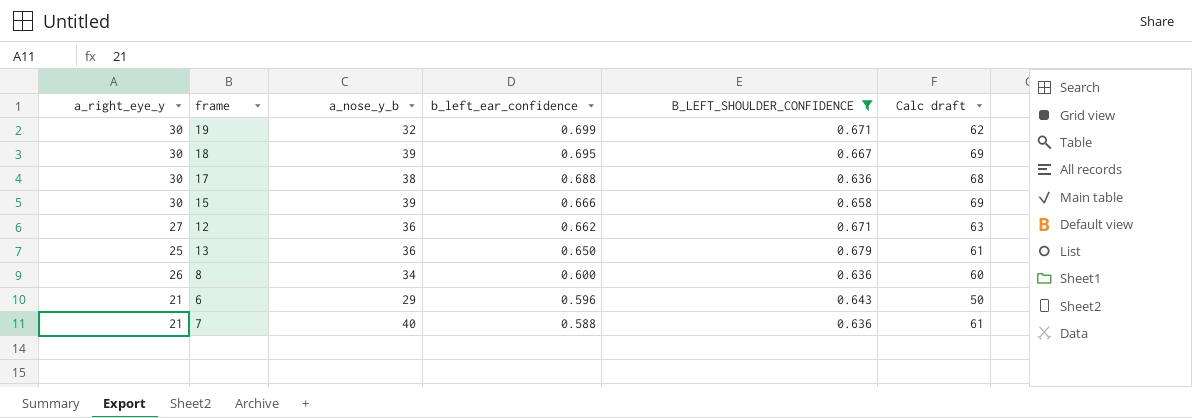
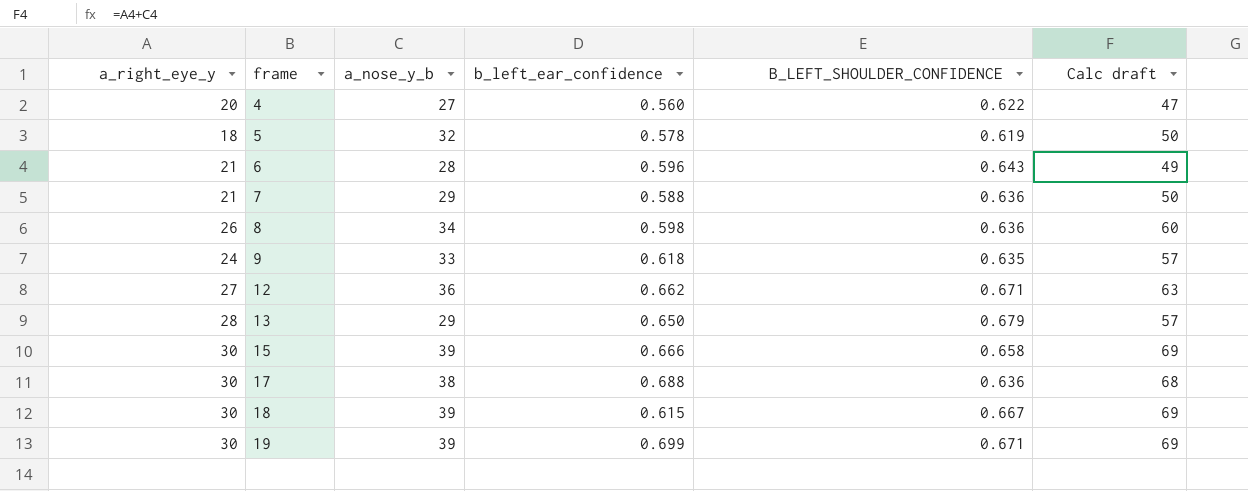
filter: B_LEFT_SHOULDER_CONFIDENCE >= 0.636 -> none
row order: b_left_ear_confidence descending -> frame ascending
6 | a_nose_y_b: 29 -> 28
6 | Calc draft: 50 -> 49
7 | a_nose_y_b: 40 -> 29
7 | Calc draft: 61 -> 50
8 | b_left_ear_confidence: 0.600 -> 0.598
13 | a_right_eye_y: 25 -> 28
13 | a_nose_y_b: 36 -> 29
13 | Calc draft: 61 -> 57
18 | b_left_ear_confidence: 0.695 -> 0.615
19 | a_nose_y_b: 32 -> 39
19 | Calc draft: 62 -> 69

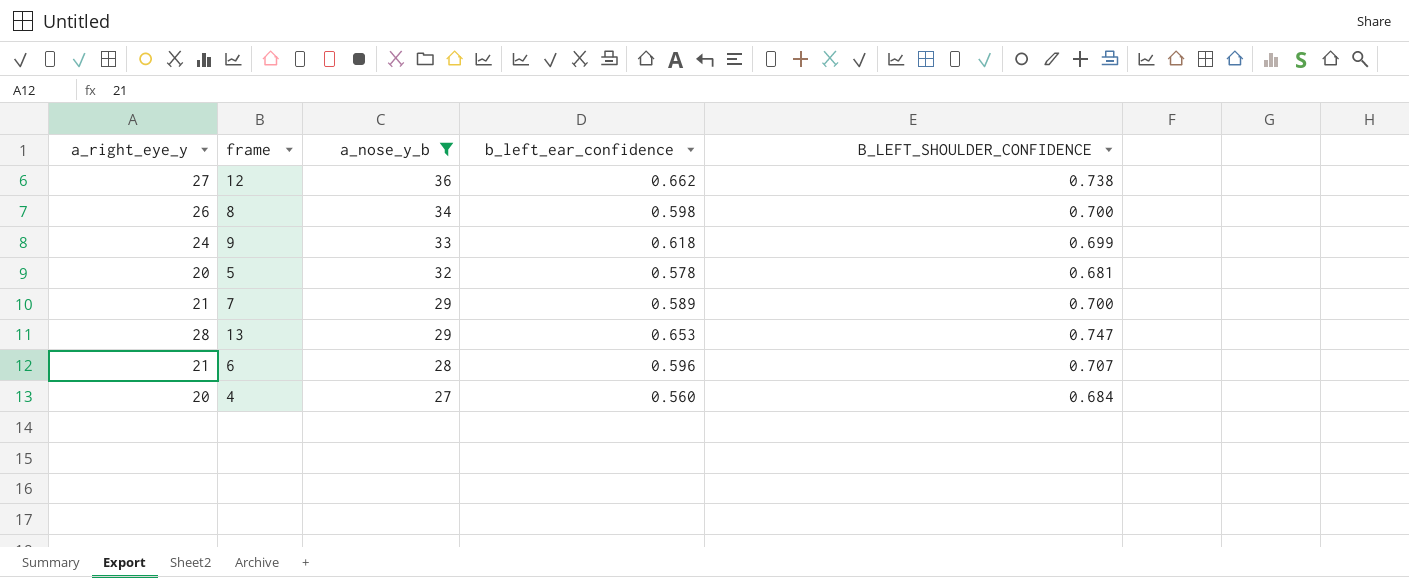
filter: none -> a_nose_y_b <= 36
row order: frame ascending -> a_nose_y_b descending
column Calc draft | formula: [a_right_eye_y] + [a_nose_y_b] -> none
12 | B_LEFT_SHOULDER_CONFIDENCE: 0.671 -> 0.738
8 | B_LEFT_SHOULDER_CONFIDENCE: 0.636 -> 0.700
9 | B_LEFT_SHOULDER_CONFIDENCE: 0.635 -> 0.699
5 | a_right_eye_y: 18 -> 20
5 | B_LEFT_SHOULDER_CONFIDENCE: 0.619 -> 0.681
7 | b_left_ear_confidence: 0.588 -> 0.589
7 | B_LEFT_SHOULDER_CONFIDENCE: 0.636 -> 0.700
13 | b_left_ear_confidence: 0.650 -> 0.653
13 | B_LEFT_SHOULDER_CONFIDENCE: 0.679 -> 0.747
6 | B_LEFT_SHOULDER_CONFIDENCE: 0.643 -> 0.707
4 | B_LEFT_SHOULDER_CONFIDENCE: 0.622 -> 0.684

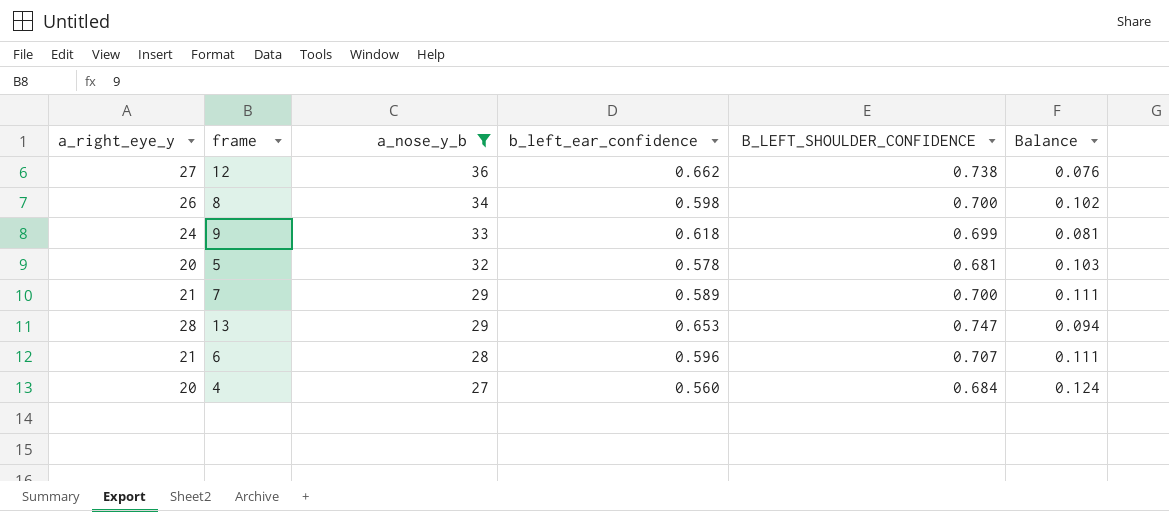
column Balance | formula: none -> [B_LEFT_SHOULDER_CONFIDENCE] - [b_left_ear_confidence]

